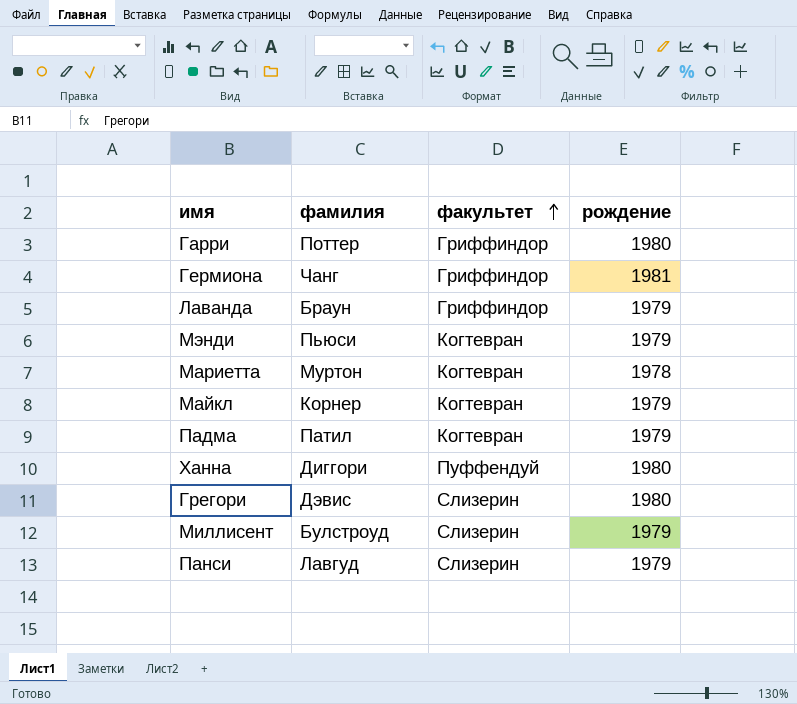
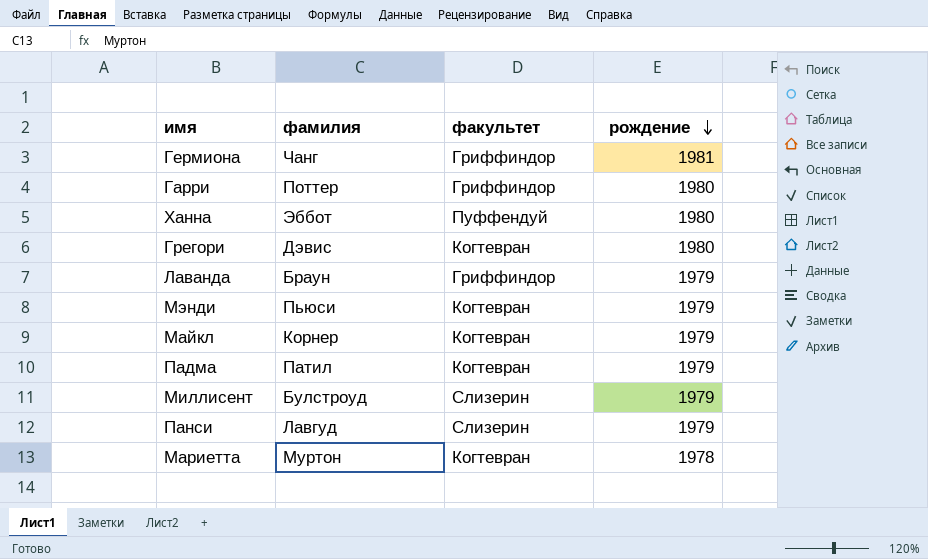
row order: факультет ascending -> рождение descending
Ханна | фамилия: Диггори -> Эббот
Грегори | факультет: Слизерин -> Когтевран

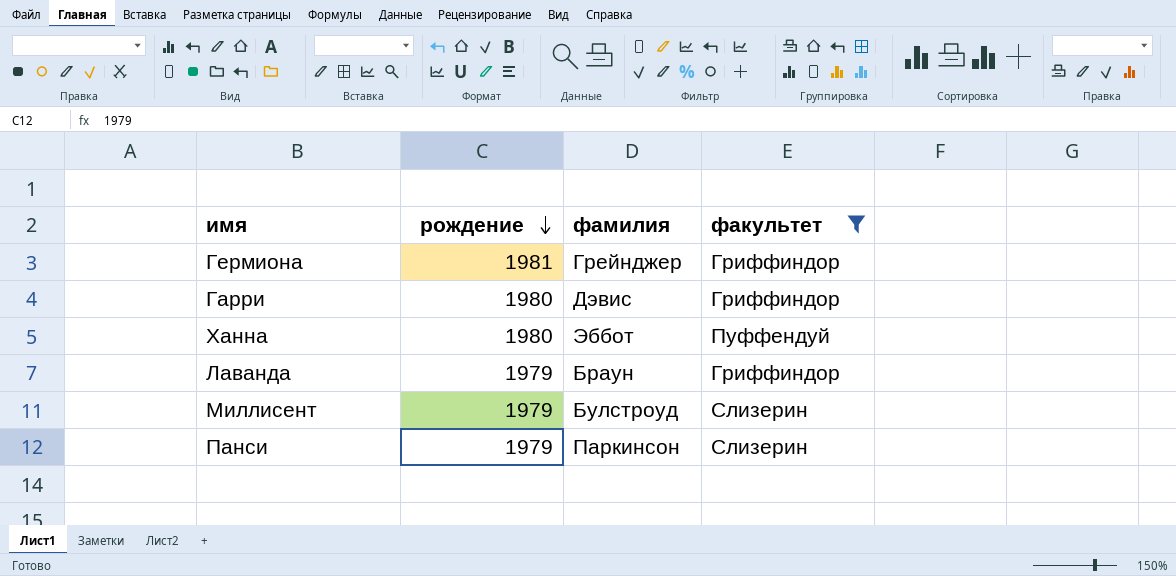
filter: none -> факультет != Когтевран
column рождение | position: 4 -> 2
Гермиона | фамилия: Чанг -> Грейнджер
Гарри | фамилия: Поттер -> Дэвис
Панси | фамилия: Лавгуд -> Паркинсон

